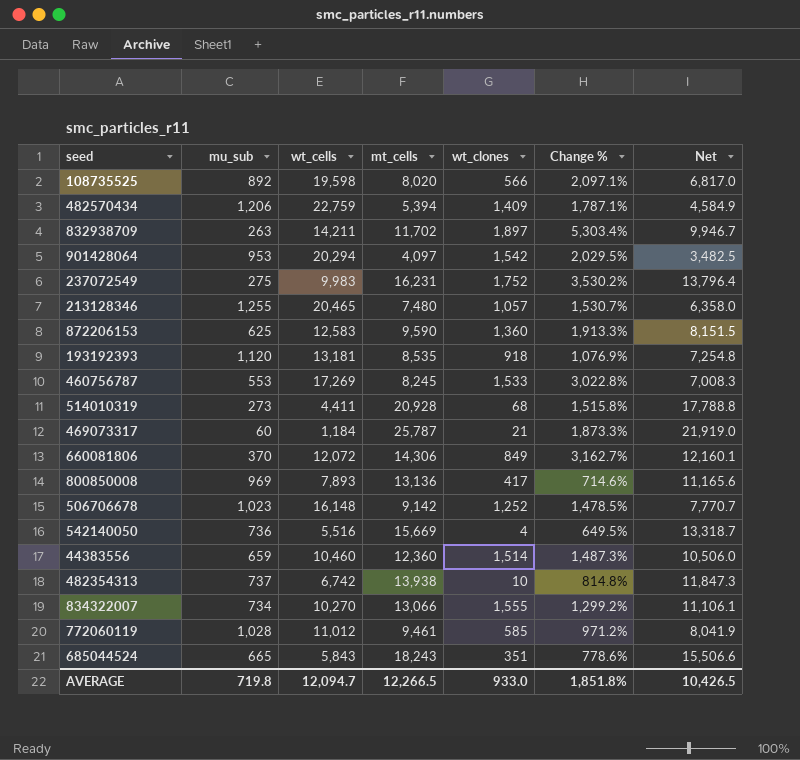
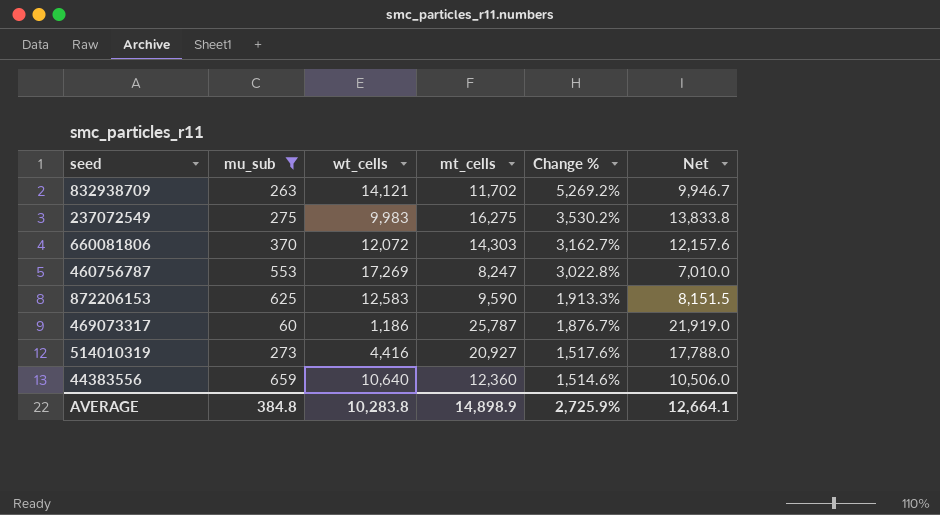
filter: none -> mu_sub <= 659
row order: none -> Change % descending
column wt_clones | position: 5 -> none
832938709 | wt_cells: 14,211 -> 14,121
832938709 | Change %: 5,303.4% -> 5,269.2%
237072549 | mt_cells: 16,231 -> 16,275
237072549 | Net: 13,796.4 -> 13,833.8
660081806 | mt_cells: 14,306 -> 14,303
660081806 | Net: 12,160.1 -> 12,157.6
460756787 | mt_cells: 8,245 -> 8,247
460756787 | Net: 7,008.3 -> 7,010.0
469073317 | wt_cells: 1,184 -> 1,186
469073317 | Change %: 1,873.3% -> 1,876.7%
514010319 | wt_cells: 4,411 -> 4,416
514010319 | mt_cells: 20,928 -> 20,927
514010319 | Change %: 1,515.8% -> 1,517.6%
514010319 | Net: 17,788.8 -> 17,788.0
44383556 | wt_cells: 10,460 -> 10,640
44383556 | Change %: 1,487.3% -> 1,514.6%
AVERAGE | mu_sub: 719.8 -> 384.8
AVERAGE | wt_cells: 12,094.7 -> 10,283.8
AVERAGE | mt_cells: 12,266.5 -> 14,898.9
AVERAGE | Change %: 1,851.8% -> 2,725.9%
AVERAGE | Net: 10,426.5 -> 12,664.1

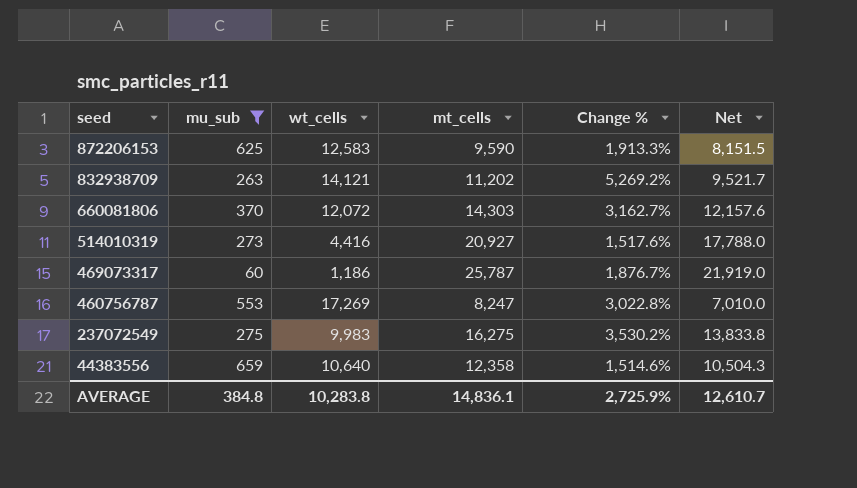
row order: Change % descending -> seed descending
832938709 | mt_cells: 11,702 -> 11,202
832938709 | Net: 9,946.7 -> 9,521.7
44383556 | mt_cells: 12,360 -> 12,358
44383556 | Net: 10,506.0 -> 10,504.3
AVERAGE | mt_cells: 14,898.9 -> 14,836.1
AVERAGE | Net: 12,664.1 -> 12,610.7

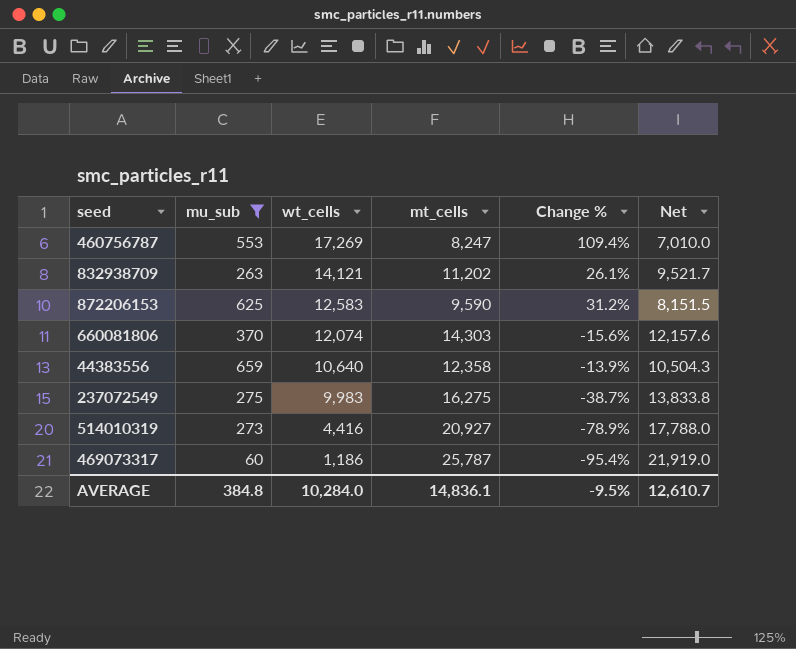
row order: seed descending -> wt_cells descending
column Change % | formula: ([wt_cells] - [mu_sub]) / [mu_sub] -> ([wt_cells] - [mt_cells]) / [mt_cells]
660081806 | wt_cells: 12,072 -> 12,074
AVERAGE | wt_cells: 10,283.8 -> 10,284.0
AVERAGE | Change %: 2,725.9% -> -9.5%

